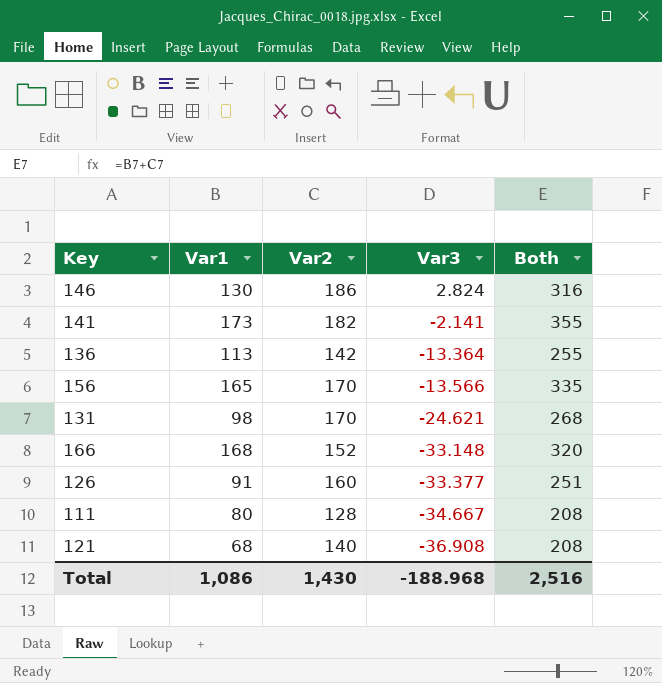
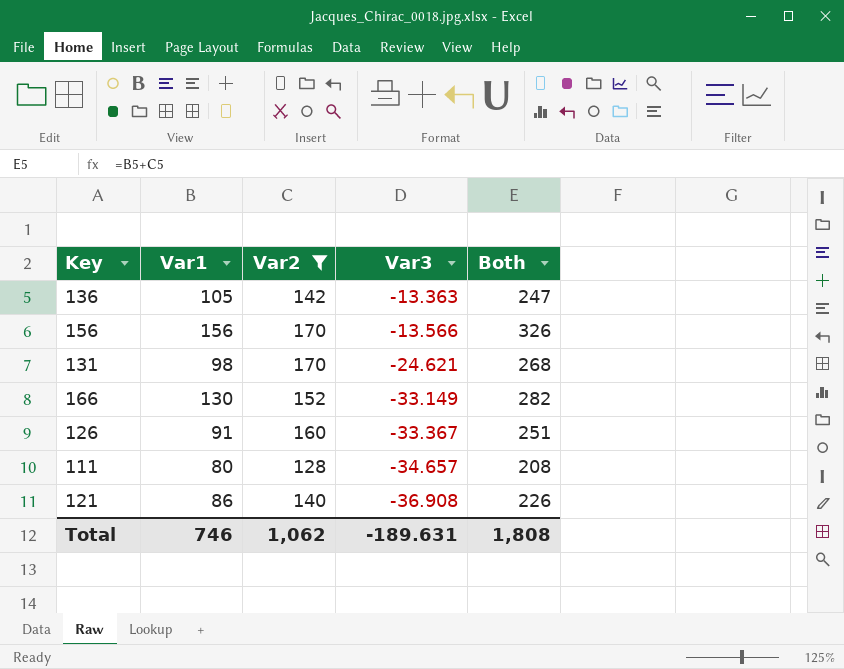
filter: none -> Var2 <= 170
136 | Var1: 113 -> 105
136 | Var3: -13.364 -> -13.363
136 | Both: 255 -> 247
156 | Var1: 165 -> 156
156 | Both: 335 -> 326
166 | Var1: 168 -> 130
166 | Var3: -33.148 -> -33.149
166 | Both: 320 -> 282
126 | Var3: -33.377 -> -33.367
111 | Var3: -34.667 -> -34.657
121 | Var1: 68 -> 86
121 | Both: 208 -> 226
Total | Var1: 1,086 -> 746
Total | Var2: 1,430 -> 1,062
Total | Var3: -188.968 -> -189.631
Total | Both: 2,516 -> 1,808

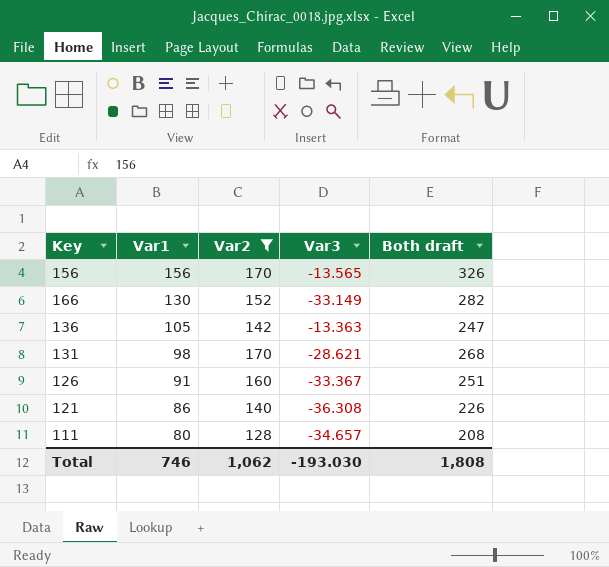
row order: Var3 descending -> Var1 descending
column name: Both -> Both draft
156 | Var3: -13.566 -> -13.565
131 | Var3: -24.621 -> -28.621
121 | Var3: -36.908 -> -36.308
Total | Var3: -189.631 -> -193.030

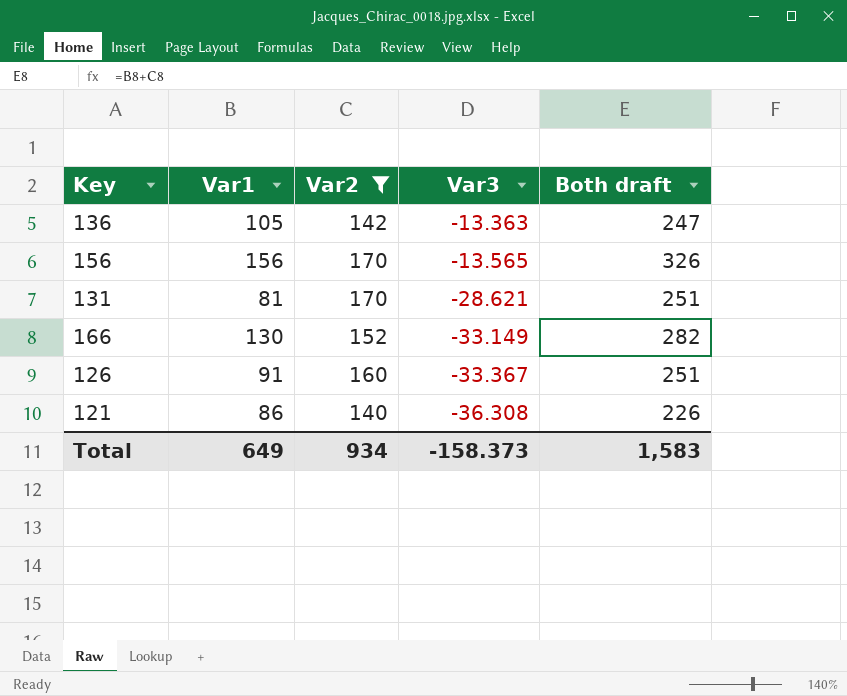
row order: Var1 descending -> Var3 descending
row 111: 80 | 128 | -34.657 | 208 -> none
131 | Var1: 98 -> 81
131 | Both draft: 268 -> 251
Total | Var1: 746 -> 649
Total | Var2: 1,062 -> 934
Total | Var3: -193.030 -> -158.373
Total | Both draft: 1,808 -> 1,583

